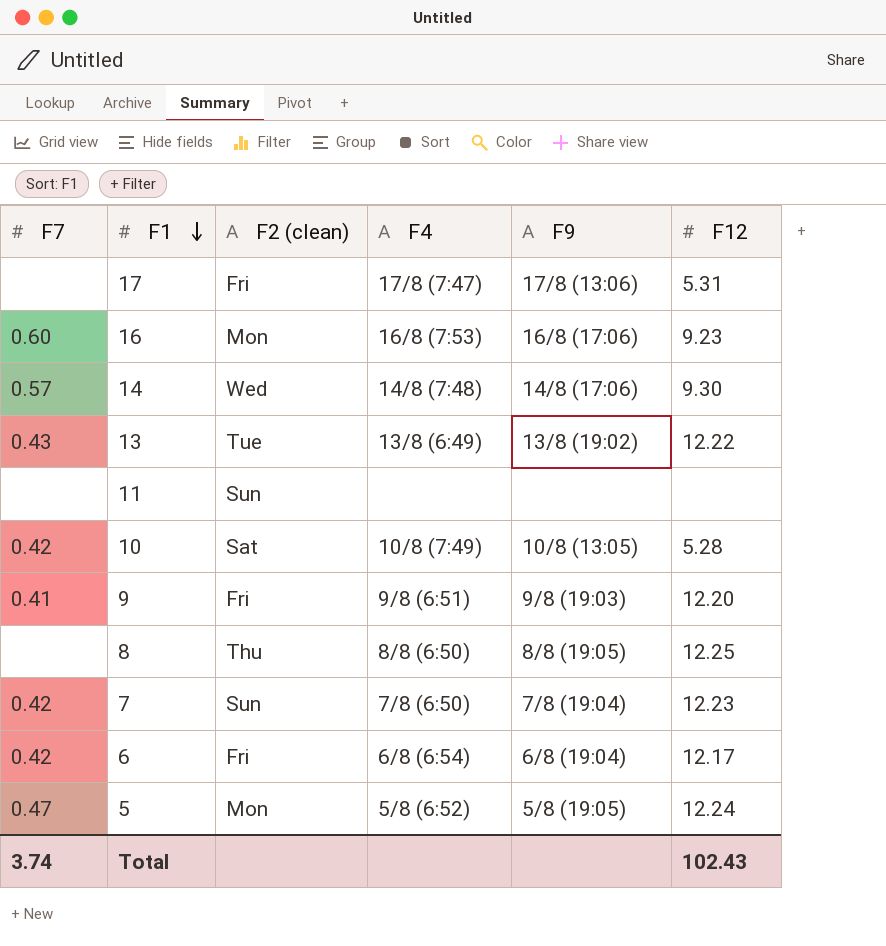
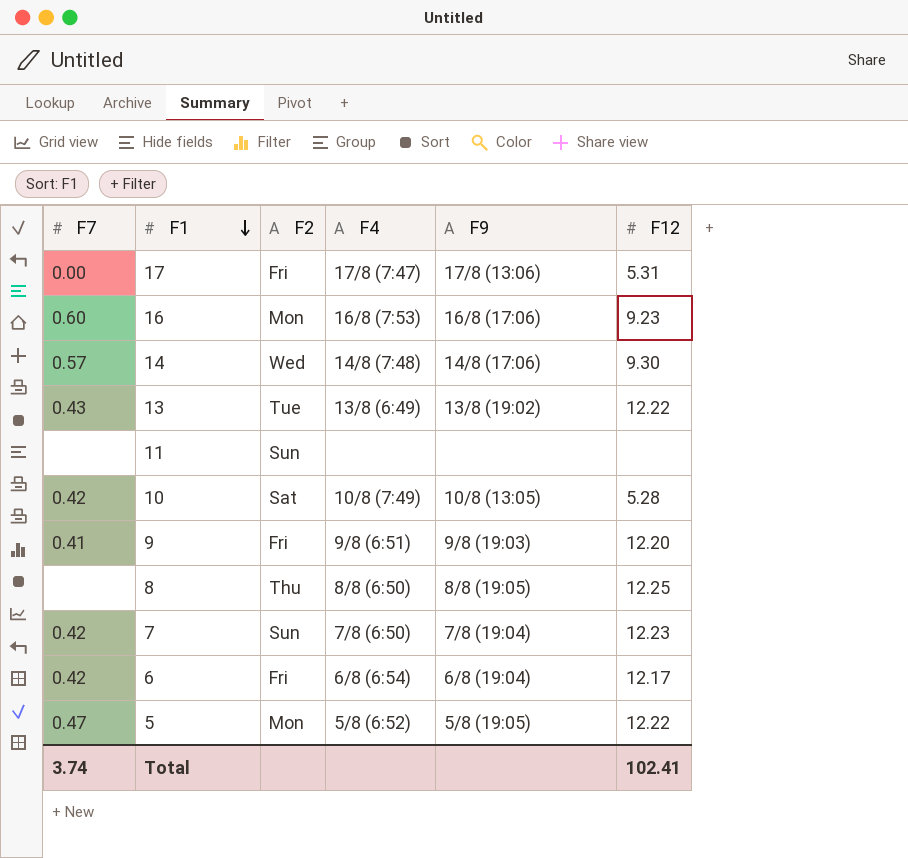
column name: F2 (clean) -> F2
17 | F7: none -> 0.00
5 | F12: 12.24 -> 12.22
Total | F12: 102.43 -> 102.41

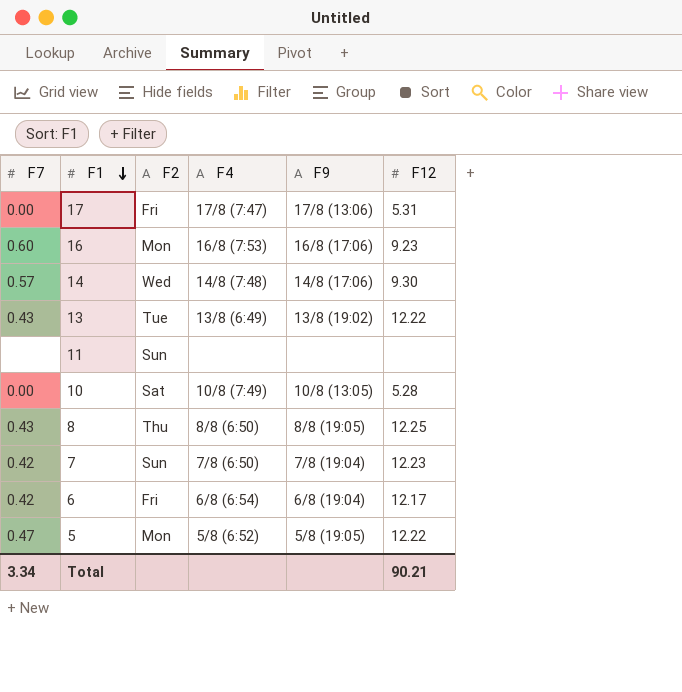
row 9: 0.41 | Fri | 9/8 (6:51) | 9/8 (19:03) | 12.20 -> none
10 | F7: 0.42 -> 0.00
8 | F7: none -> 0.43
Total | F7: 3.74 -> 3.34
Total | F12: 102.41 -> 90.21

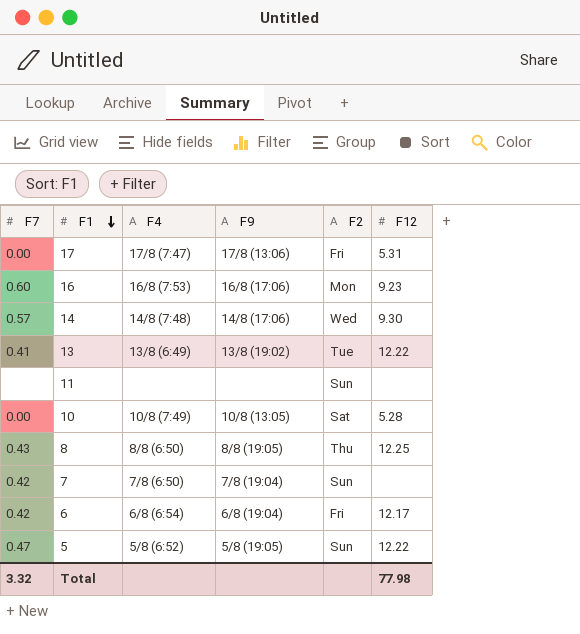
column F2 | position: 3 -> 5
13 | F7: 0.43 -> 0.41
7 | F12: 12.23 -> none
5 | F2: Mon -> Sun
Total | F7: 3.34 -> 3.32
Total | F12: 90.21 -> 77.98

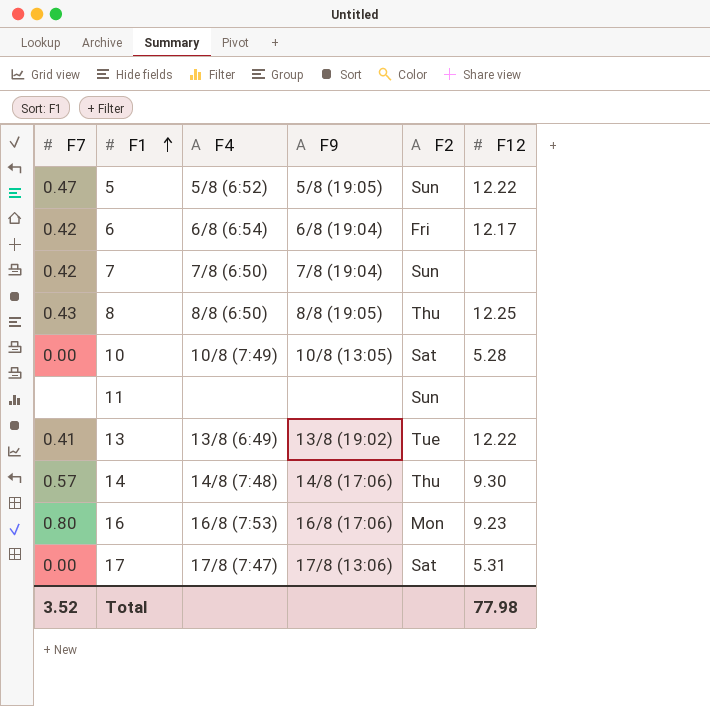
row order: F1 descending -> F1 ascending
14 | F2: Wed -> Thu
16 | F7: 0.60 -> 0.80
17 | F2: Fri -> Sat
Total | F7: 3.32 -> 3.52

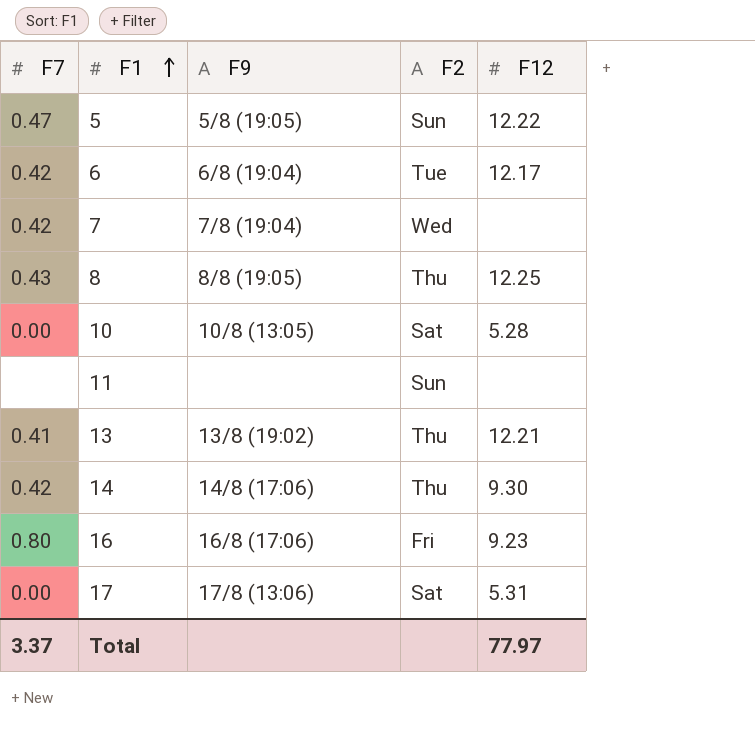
column F4 | position: 3 -> none
6 | F2: Fri -> Tue
7 | F2: Sun -> Wed
13 | F2: Tue -> Thu
13 | F12: 12.22 -> 12.21
14 | F7: 0.57 -> 0.42
16 | F2: Mon -> Fri
Total | F7: 3.52 -> 3.37
Total | F12: 77.98 -> 77.97

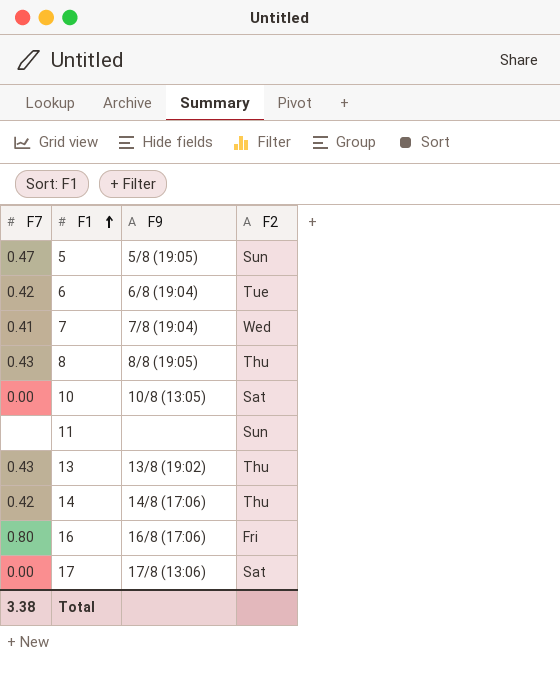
column F12 | position: 5 -> none
7 | F7: 0.42 -> 0.41
13 | F7: 0.41 -> 0.43
Total | F7: 3.37 -> 3.38

